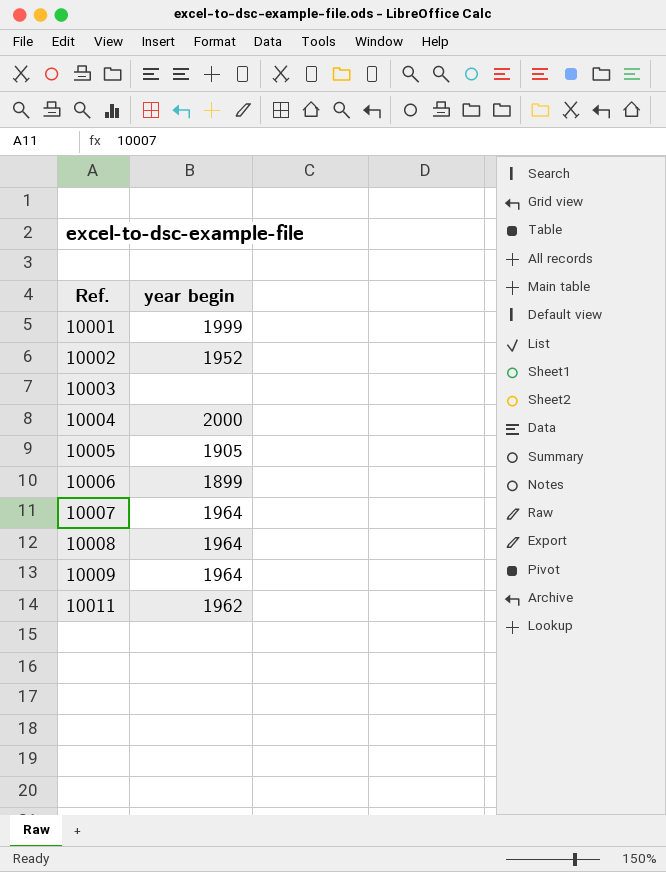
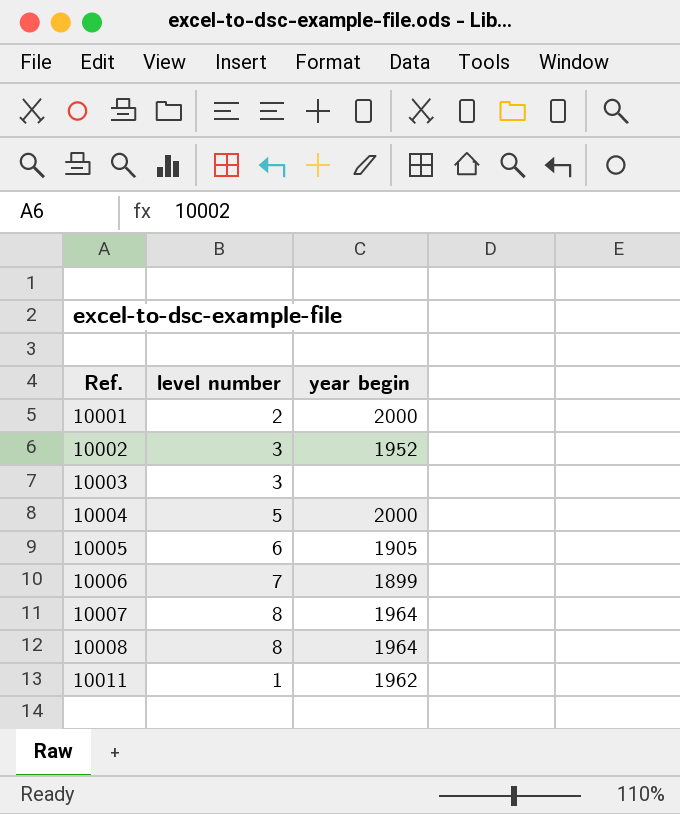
column level number | position: none -> 2
row 10009: 1964 -> none
10001 | year begin: 1999 -> 2000

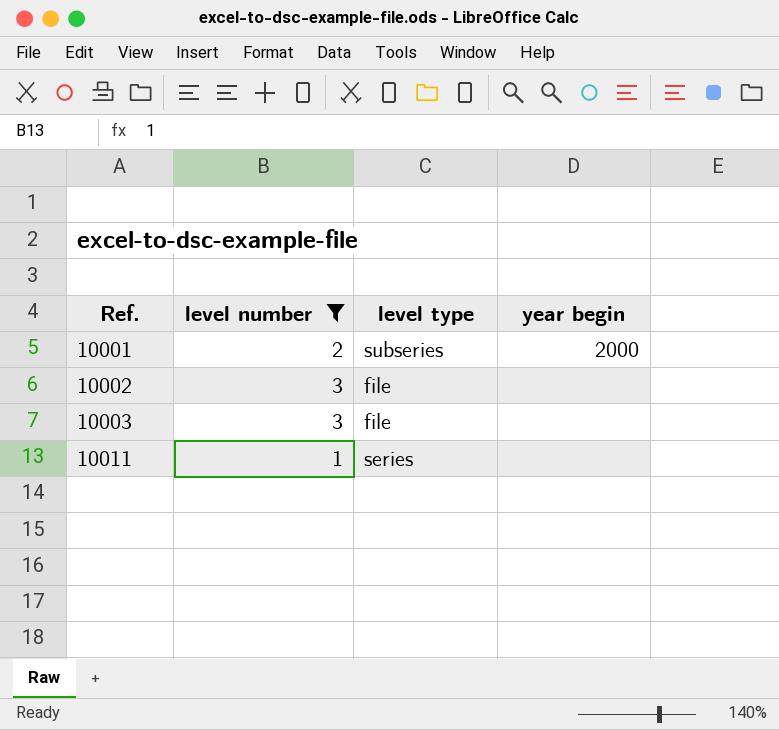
filter: none -> level number <= 3
column level type | position: none -> 3
10002 | year begin: 1952 -> none
10011 | year begin: 1962 -> none

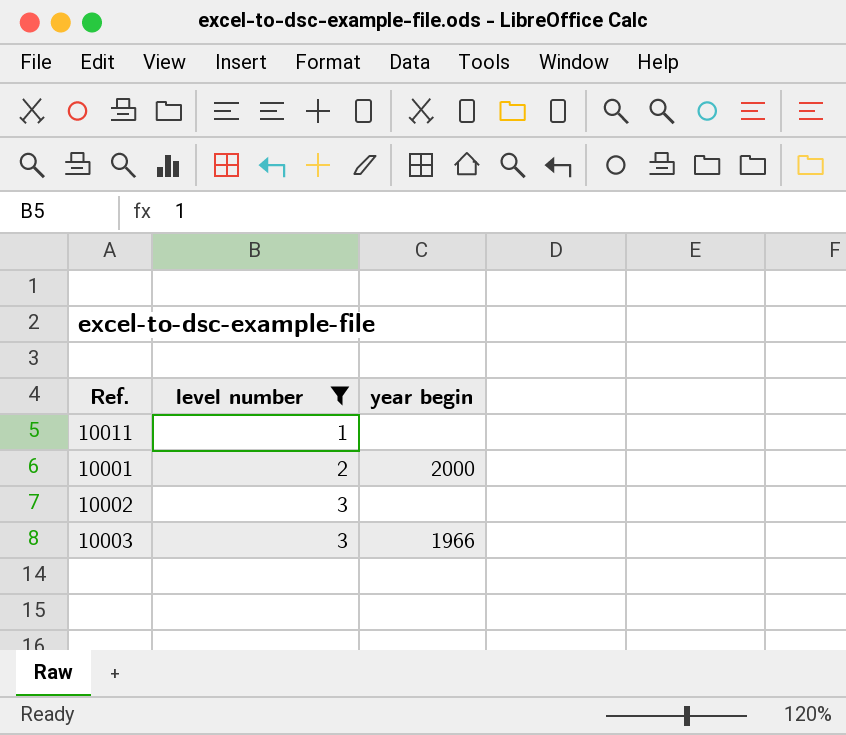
row order: Ref. ascending -> level number ascending
column level type | position: 3 -> none
10003 | year begin: none -> 1966

